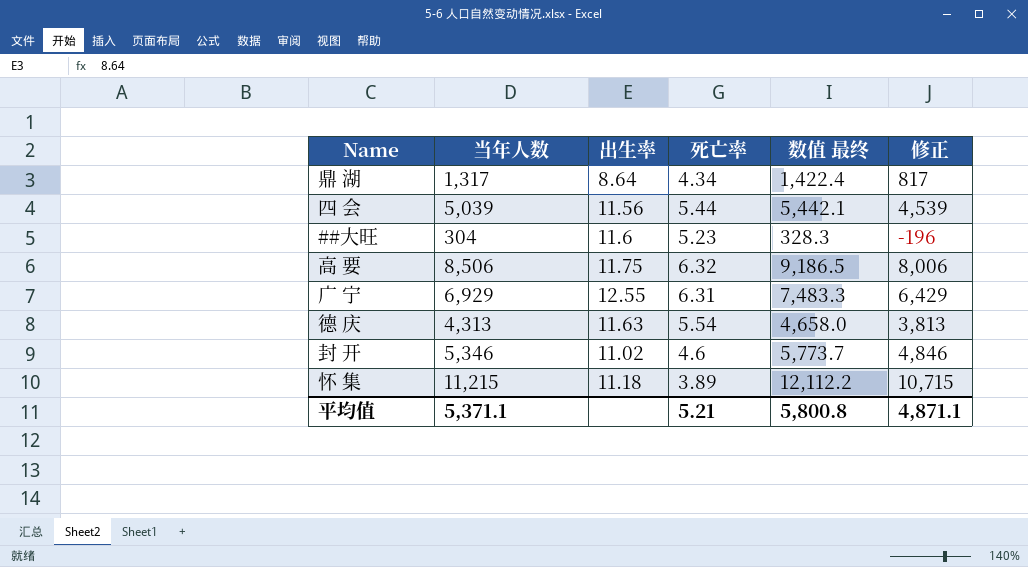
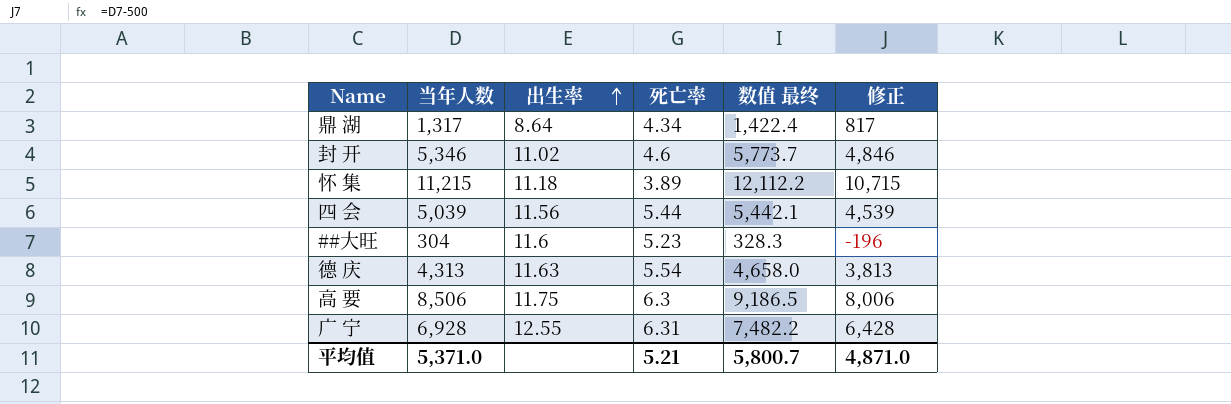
row order: none -> 出生率 ascending
高 要 | 死亡率: 6.32 -> 6.3
广 宁 | 当年人数: 6,929 -> 6,928
广 宁 | 数值 最终: 7,483.3 -> 7,482.2
广 宁 | 修正: 6,429 -> 6,428
平均值 | 当年人数: 5,371.1 -> 5,371.0
平均值 | 数值 最终: 5,800.8 -> 5,800.7
平均值 | 修正: 4,871.1 -> 4,871.0

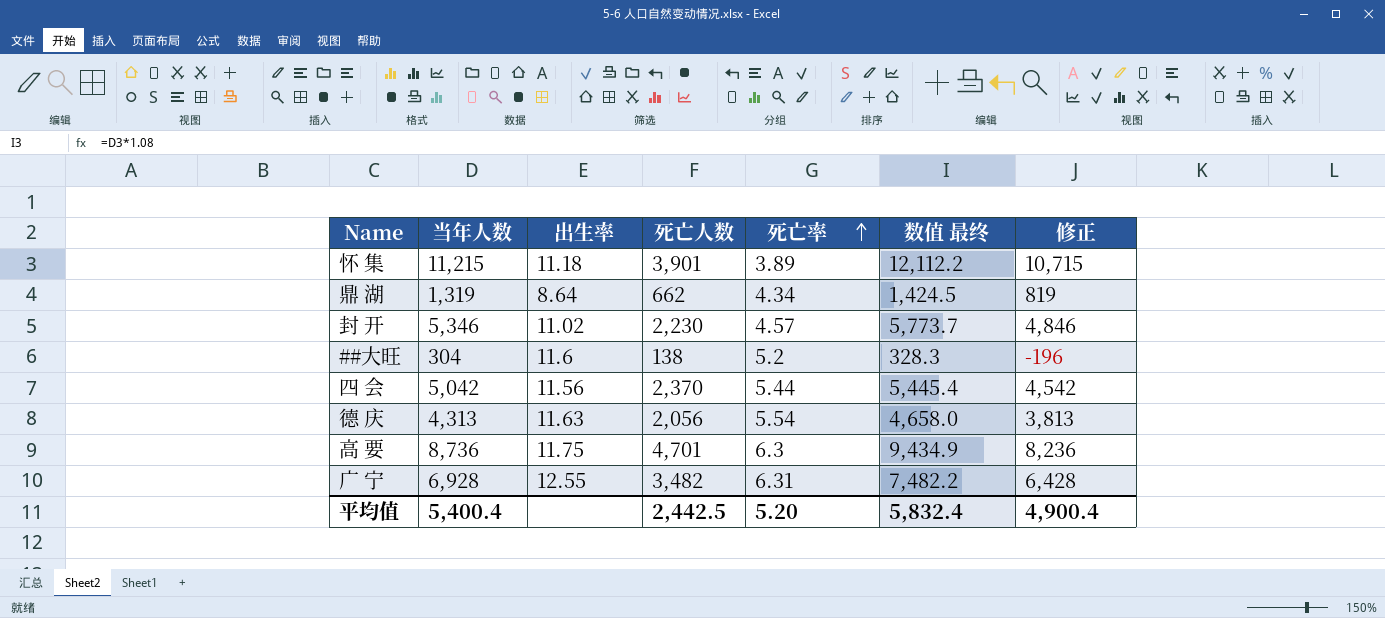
row order: 出生率 ascending -> 死亡率 ascending
column 死亡人数 | position: none -> 4
鼎 湖 | 当年人数: 1,317 -> 1,319
鼎 湖 | 数值 最终: 1,422.4 -> 1,424.5
鼎 湖 | 修正: 817 -> 819
封 开 | 死亡率: 4.6 -> 4.57
##大旺 | 死亡率: 5.23 -> 5.2
四 会 | 当年人数: 5,039 -> 5,042
四 会 | 数值 最终: 5,442.1 -> 5,445.4
四 会 | 修正: 4,539 -> 4,542
高 要 | 当年人数: 8,506 -> 8,736
高 要 | 数值 最终: 9,186.5 -> 9,434.9
高 要 | 修正: 8,006 -> 8,236
平均值 | 当年人数: 5,371.0 -> 5,400.4
平均值 | 死亡率: 5.21 -> 5.20
平均值 | 数值 最终: 5,800.7 -> 5,832.4
平均值 | 修正: 4,871.0 -> 4,900.4

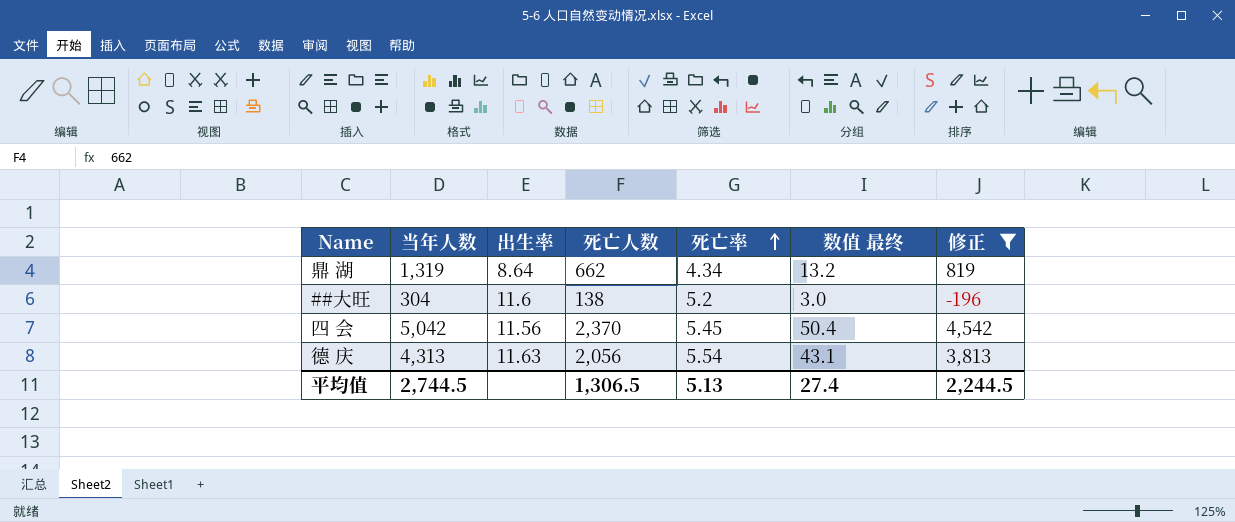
filter: none -> 修正 <= 4,542
column 数值 最终 | formula: [当年人数] * 1.08 -> [当年人数] * 0.01
四 会 | 死亡率: 5.44 -> 5.45
平均值 | 当年人数: 5,400.4 -> 2,744.5
平均值 | 死亡人数: 2,442.5 -> 1,306.5
平均值 | 死亡率: 5.20 -> 5.13
平均值 | 数值 最终: 5,832.4 -> 27.4
平均值 | 修正: 4,900.4 -> 2,244.5

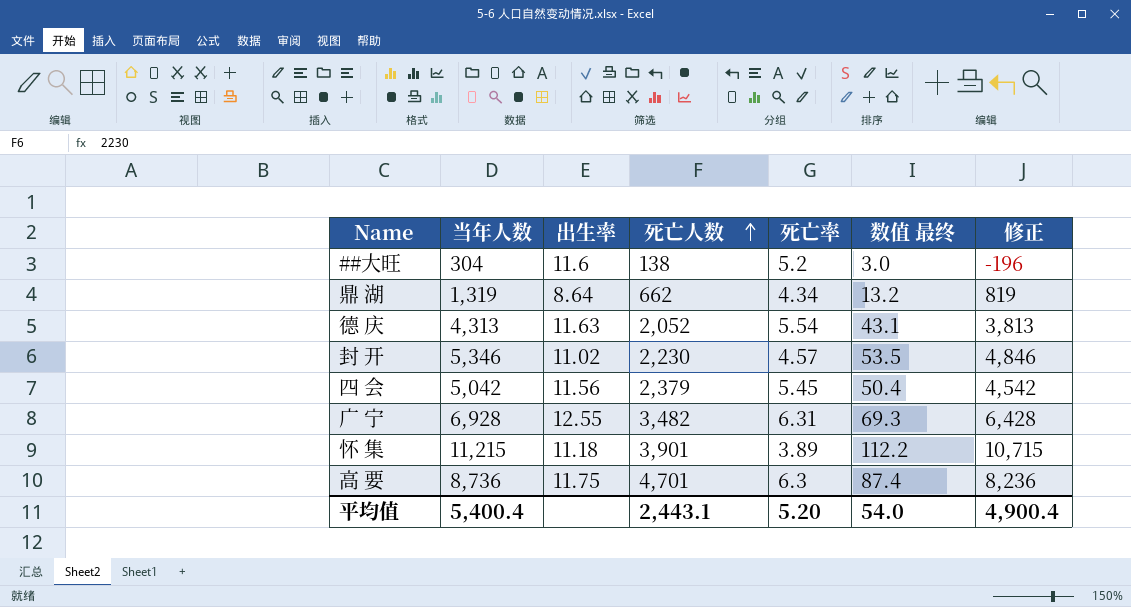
filter: 修正 <= 4,542 -> none
row order: 死亡率 ascending -> 死亡人数 ascending
德 庆 | 死亡人数: 2,056 -> 2,052
四 会 | 死亡人数: 2,370 -> 2,379
平均值 | 当年人数: 2,744.5 -> 5,400.4
平均值 | 死亡人数: 1,306.5 -> 2,443.1
平均值 | 死亡率: 5.13 -> 5.20
平均值 | 数值 最终: 27.4 -> 54.0
平均值 | 修正: 2,244.5 -> 4,900.4

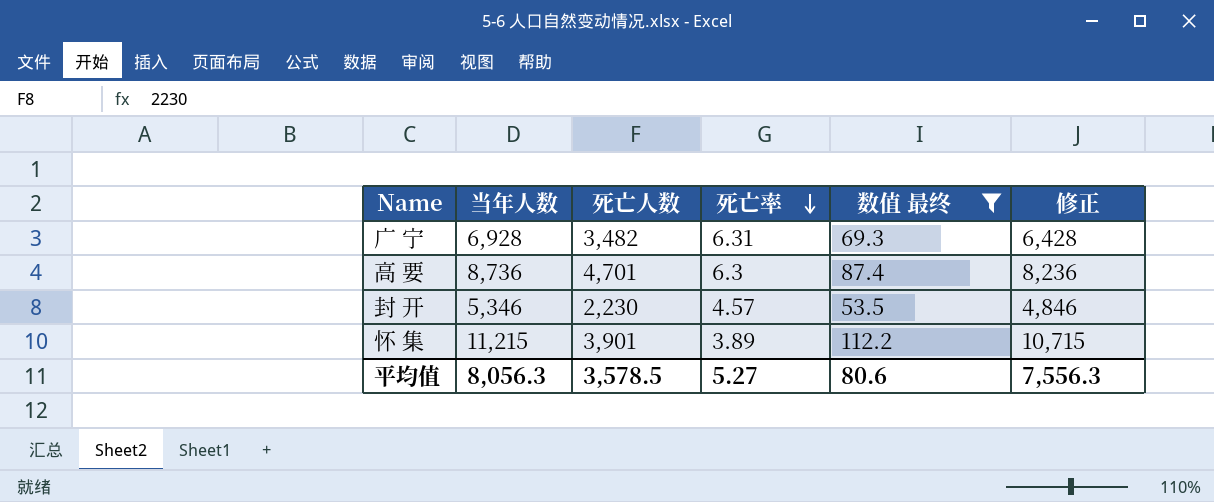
filter: none -> 数值 最终 >= 53.5
row order: 死亡人数 ascending -> 死亡率 descending
column 出生率 | position: 3 -> none
平均值 | 当年人数: 5,400.4 -> 8,056.3
平均值 | 死亡人数: 2,443.1 -> 3,578.5
平均值 | 死亡率: 5.20 -> 5.27
平均值 | 数值 最终: 54.0 -> 80.6
平均值 | 修正: 4,900.4 -> 7,556.3

